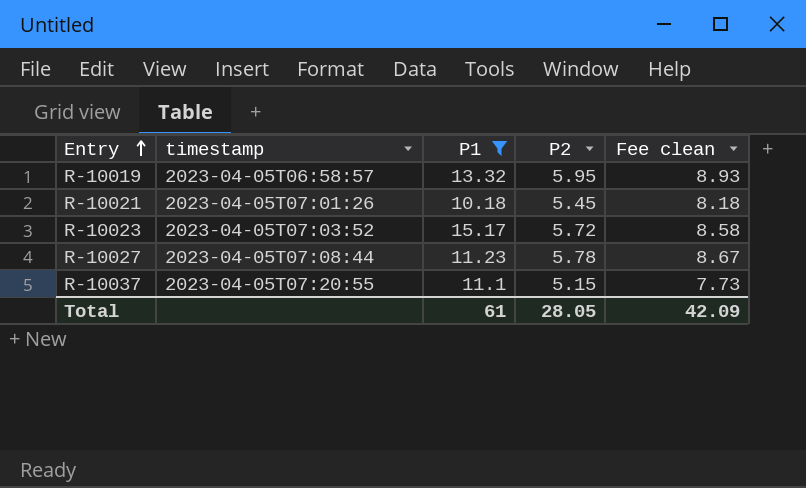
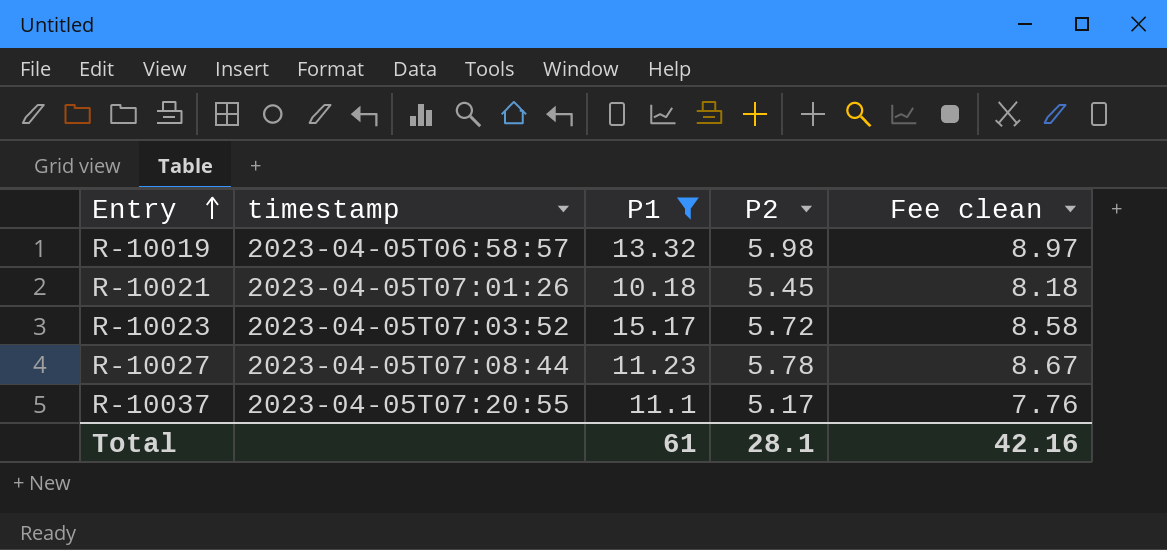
R-10019 | P2: 5.95 -> 5.98
R-10019 | Fee clean: 8.93 -> 8.97
R-10037 | P2: 5.15 -> 5.17
R-10037 | Fee clean: 7.73 -> 7.76
Total | P2: 28.05 -> 28.1
Total | Fee clean: 42.09 -> 42.16

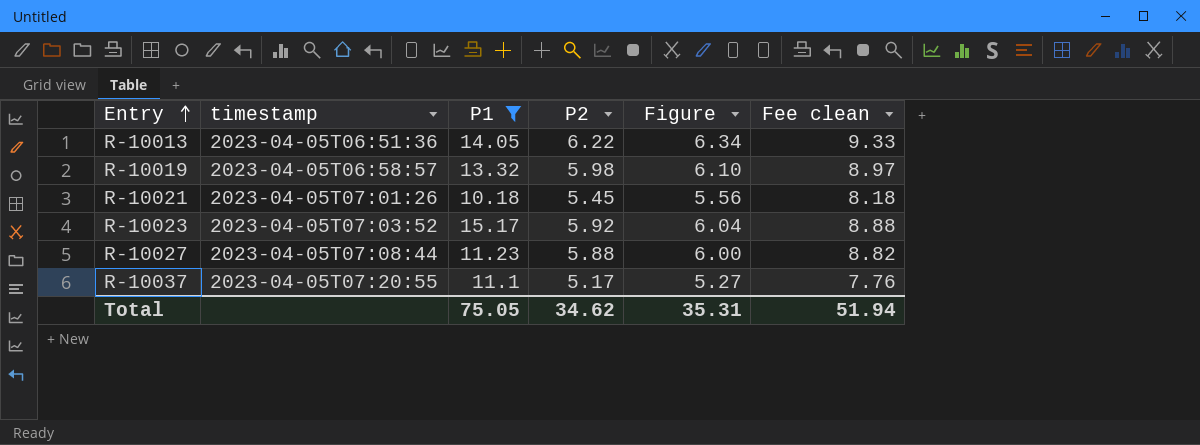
column Figure | formula: none -> [P2] * 1.02
row R-10013: none -> 2023-04-05T06:51:36 | 14.05 | 6.22 | 6.34 | 9.33
R-10023 | P2: 5.72 -> 5.92
R-10023 | Fee clean: 8.58 -> 8.88
R-10027 | P2: 5.78 -> 5.88
R-10027 | Fee clean: 8.67 -> 8.82
Total | P1: 61 -> 75.05
Total | P2: 28.1 -> 34.62
Total | Fee clean: 42.16 -> 51.94

